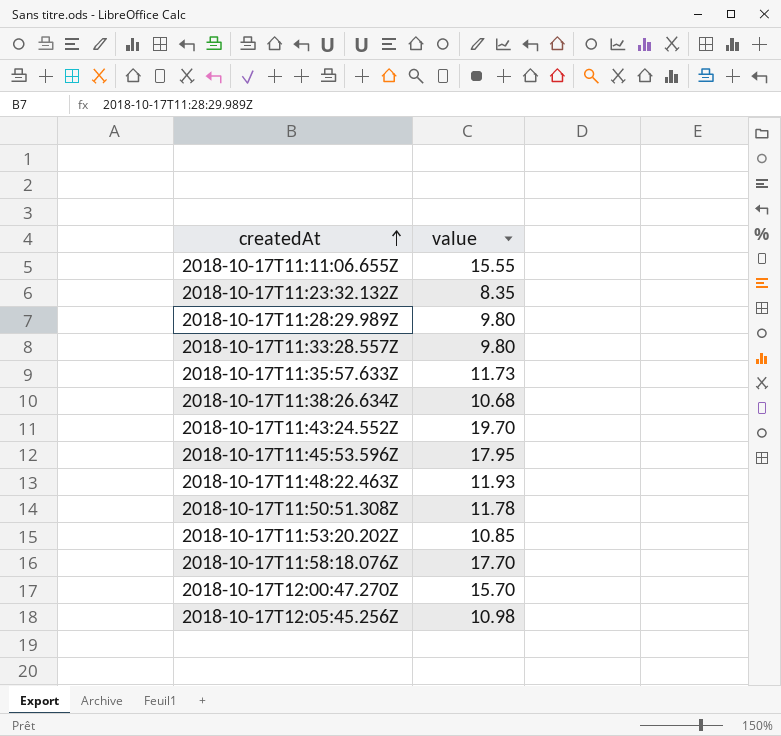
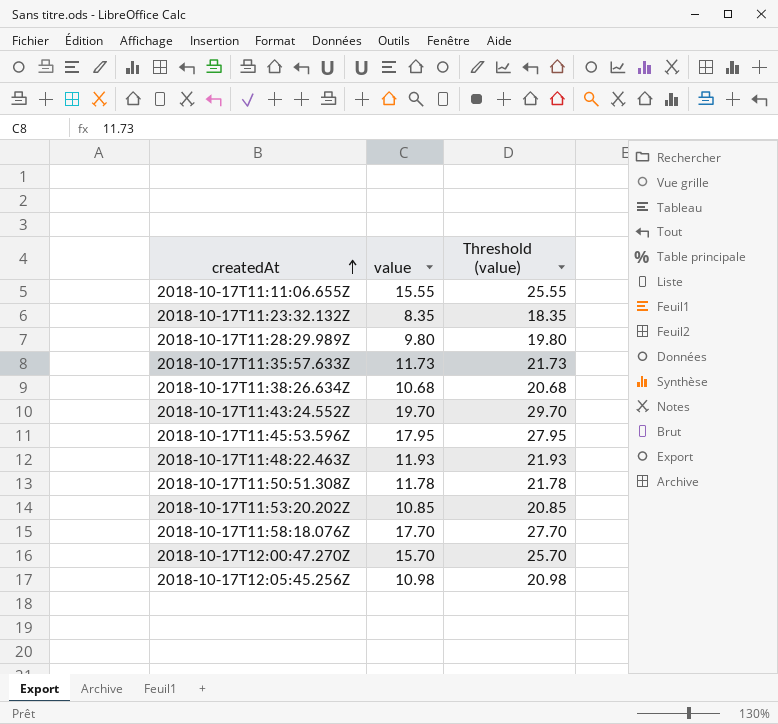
column Threshold (value) | formula: none -> [value] + 10
row 2018-10-17T11:33:28.557Z: 9.80 -> none

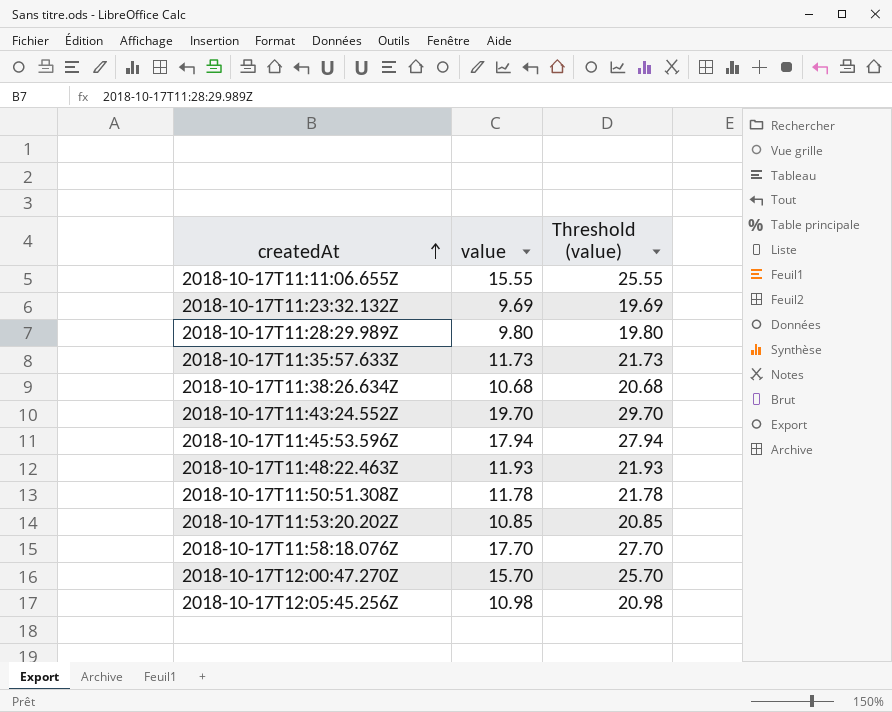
2018-10-17T11:23:32.132Z | value: 8.35 -> 9.69
2018-10-17T11:23:32.132Z | Threshold (value): 18.35 -> 19.69
2018-10-17T11:45:53.596Z | value: 17.95 -> 17.94
2018-10-17T11:45:53.596Z | Threshold (value): 27.95 -> 27.94

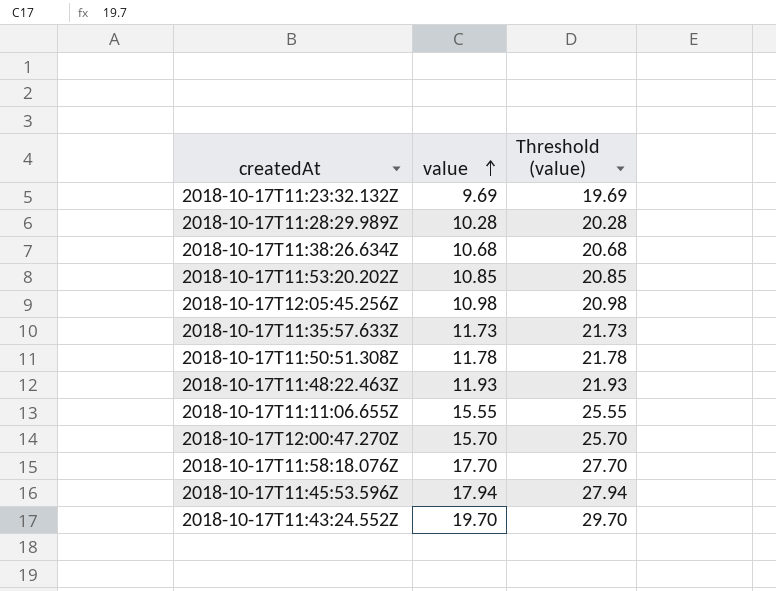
row order: createdAt ascending -> value ascending
2018-10-17T11:28:29.989Z | value: 9.80 -> 10.28
2018-10-17T11:28:29.989Z | Threshold (value): 19.80 -> 20.28

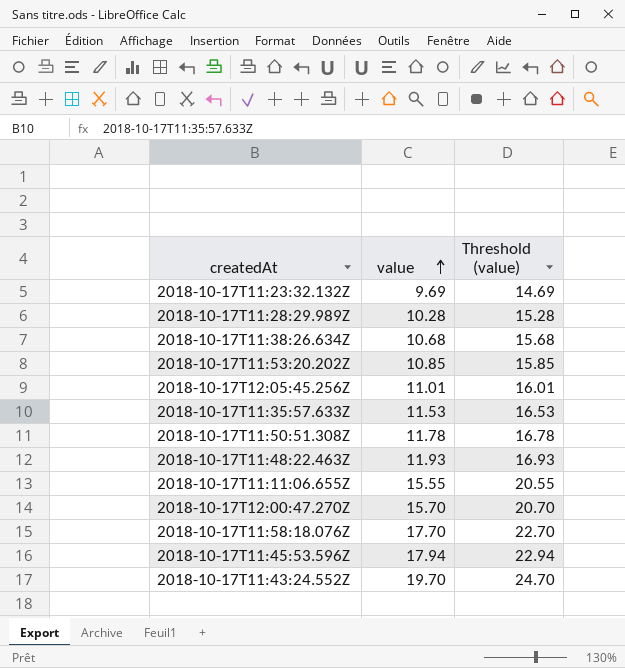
column Threshold (value) | formula: [value] + 10 -> [value] + 5
2018-10-17T12:05:45.256Z | value: 10.98 -> 11.01
2018-10-17T11:35:57.633Z | value: 11.73 -> 11.53

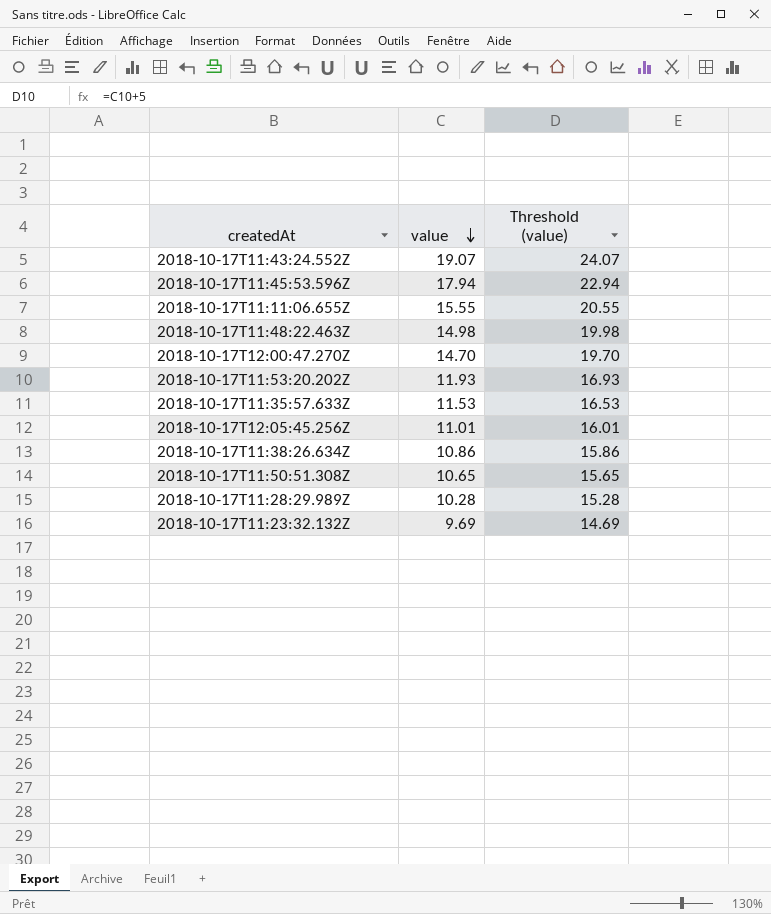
row order: value ascending -> value descending
row 2018-10-17T11:58:18.076Z: 17.70 | 22.70 -> none
2018-10-17T11:43:24.552Z | value: 19.70 -> 19.07
2018-10-17T11:43:24.552Z | Threshold (value): 24.70 -> 24.07
2018-10-17T11:48:22.463Z | value: 11.93 -> 14.98
2018-10-17T11:48:22.463Z | Threshold (value): 16.93 -> 19.98
2018-10-17T12:00:47.270Z | value: 15.70 -> 14.70
2018-10-17T12:00:47.270Z | Threshold (value): 20.70 -> 19.70
2018-10-17T11:53:20.202Z | value: 10.85 -> 11.93
2018-10-17T11:53:20.202Z | Threshold (value): 15.85 -> 16.93
2018-10-17T11:38:26.634Z | value: 10.68 -> 10.86
2018-10-17T11:38:26.634Z | Threshold (value): 15.68 -> 15.86
2018-10-17T11:50:51.308Z | value: 11.78 -> 10.65
2018-10-17T11:50:51.308Z | Threshold (value): 16.78 -> 15.65

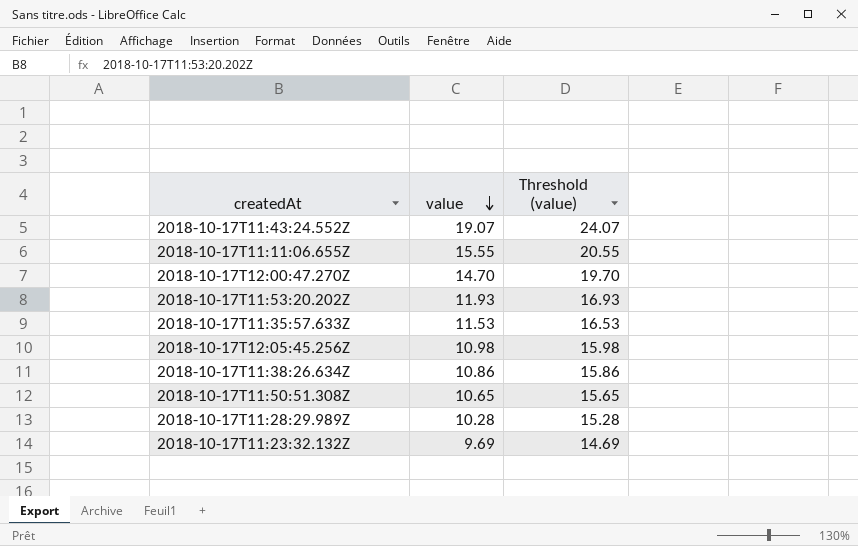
row 2018-10-17T11:45:53.596Z: 17.94 | 22.94 -> none
row 2018-10-17T11:48:22.463Z: 14.98 | 19.98 -> none
2018-10-17T12:05:45.256Z | value: 11.01 -> 10.98
2018-10-17T12:05:45.256Z | Threshold (value): 16.01 -> 15.98

